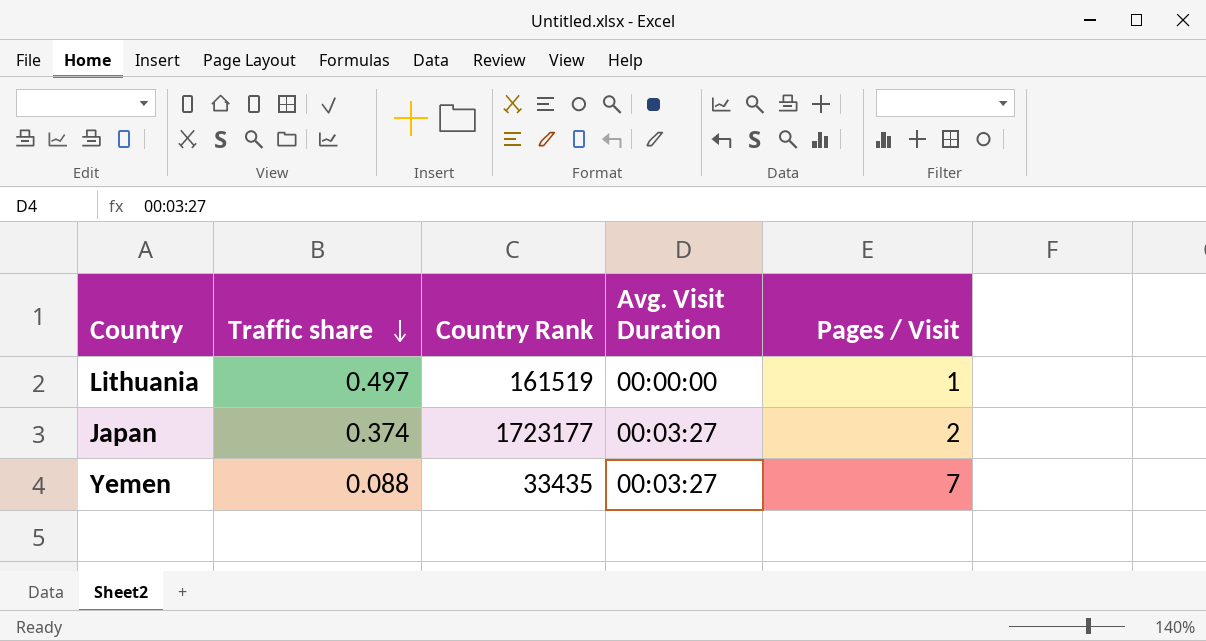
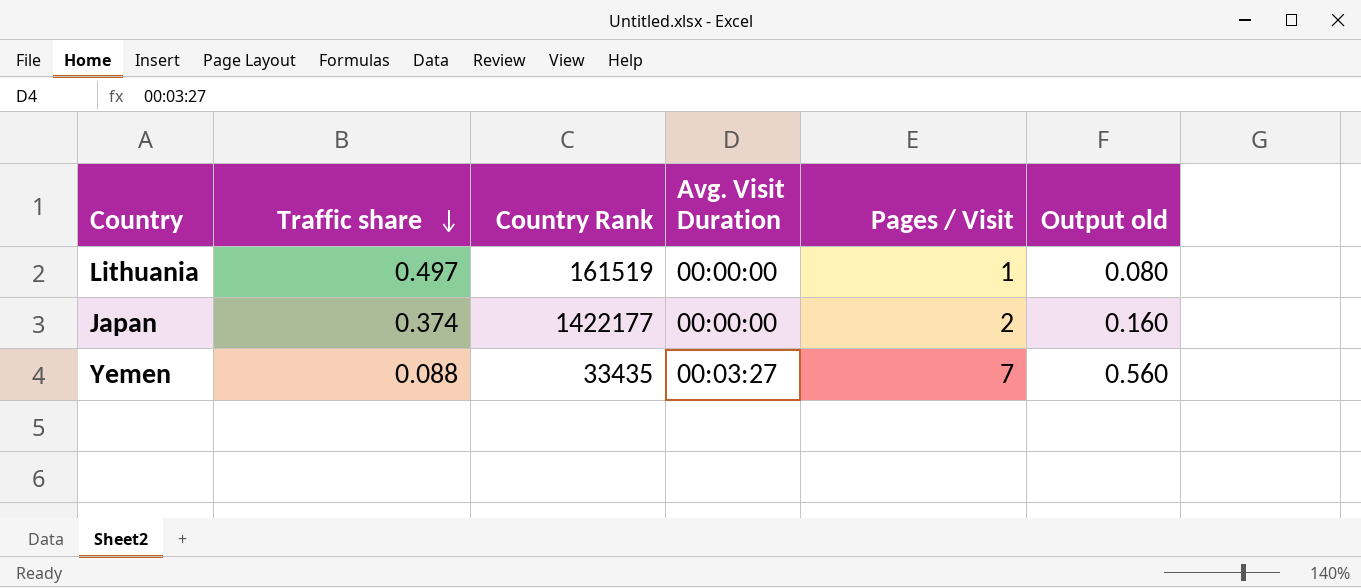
column Output old | formula: none -> [Pages / Visit] * 0.08
Japan | Country Rank: 1723177 -> 1422177
Japan | Avg. Visit Duration: 00:03:27 -> 00:00:00

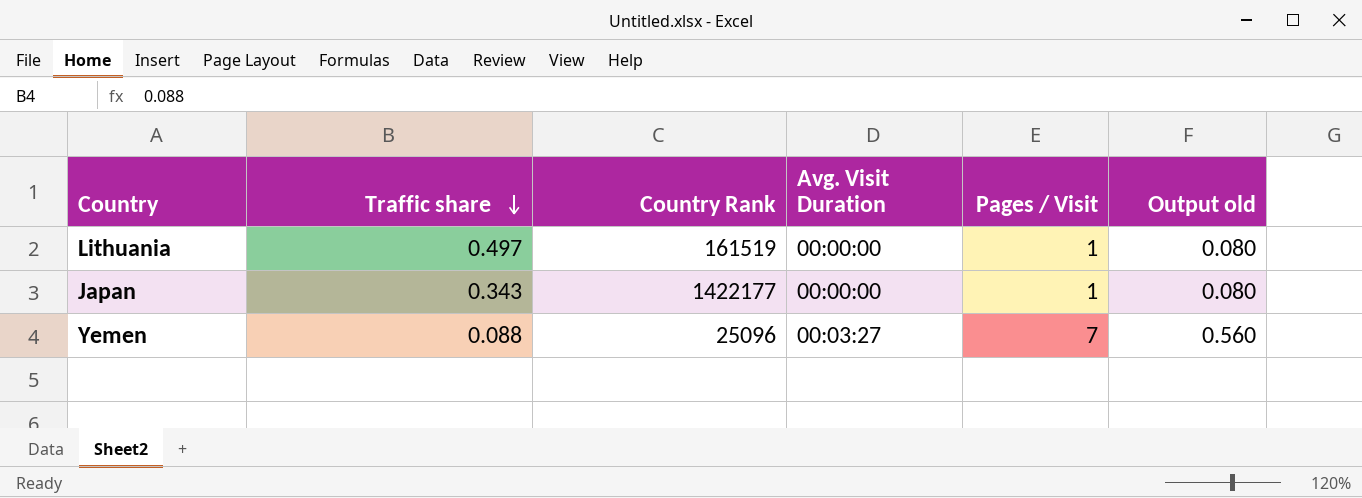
Japan | Traffic share: 0.374 -> 0.343
Japan | Pages / Visit: 2 -> 1
Japan | Output old: 0.160 -> 0.080
Yemen | Country Rank: 33435 -> 25096

